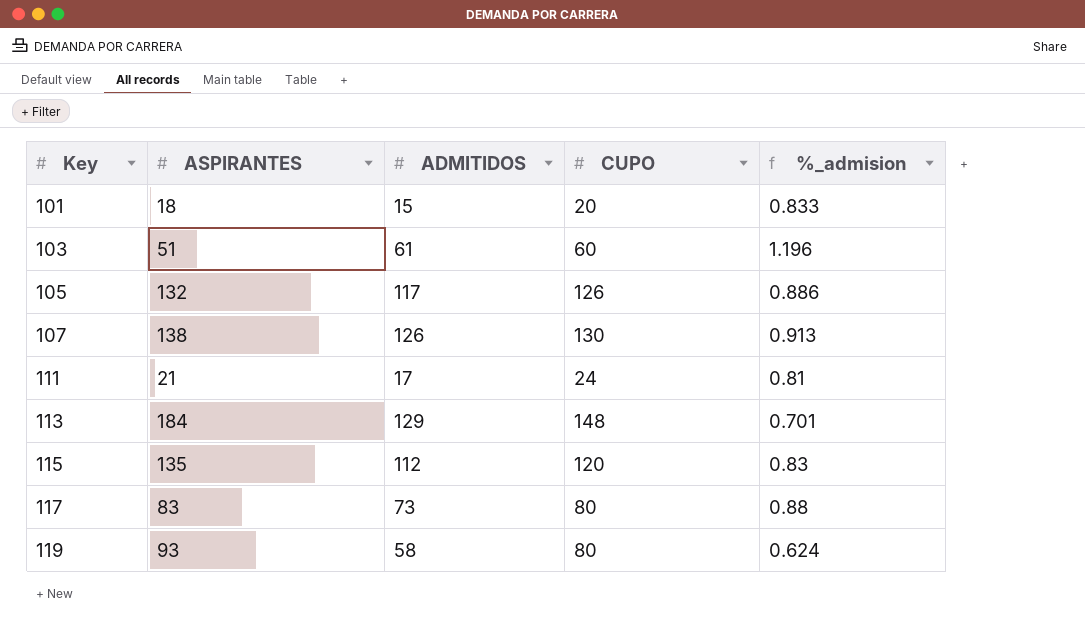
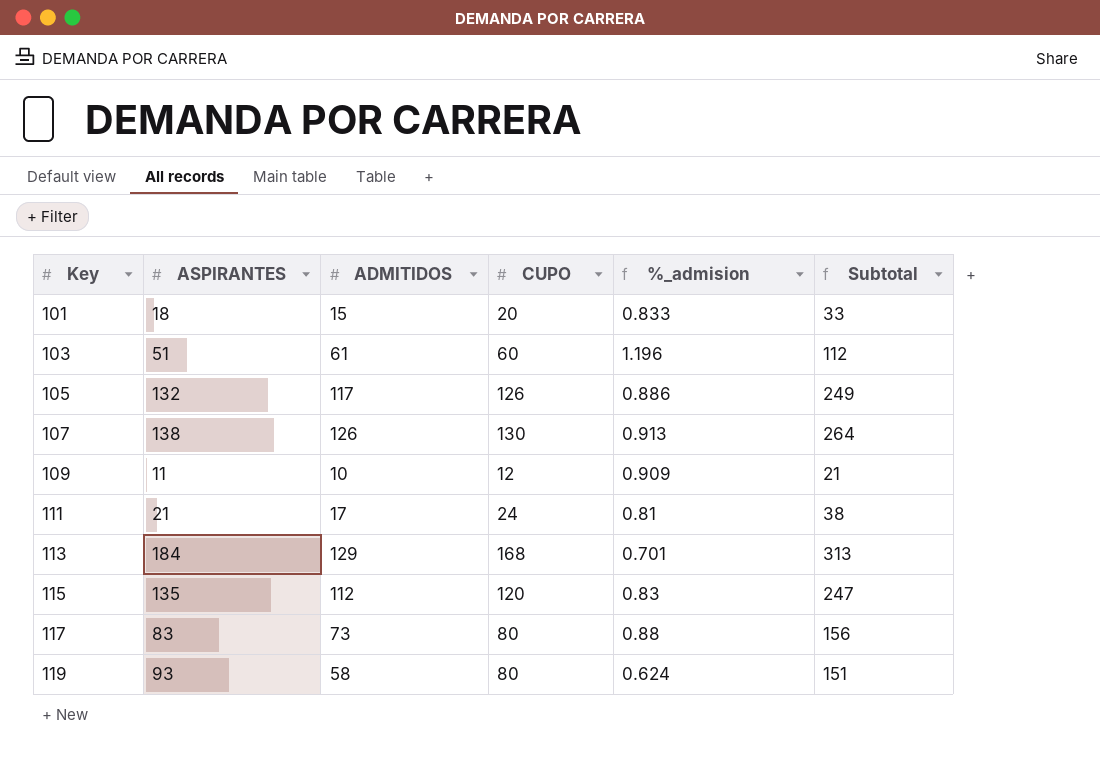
column Subtotal | formula: none -> [ASPIRANTES] + [ADMITIDOS]
row 109: none -> 11 | 10 | 12 | 0.909 | 21
113 | CUPO: 148 -> 168

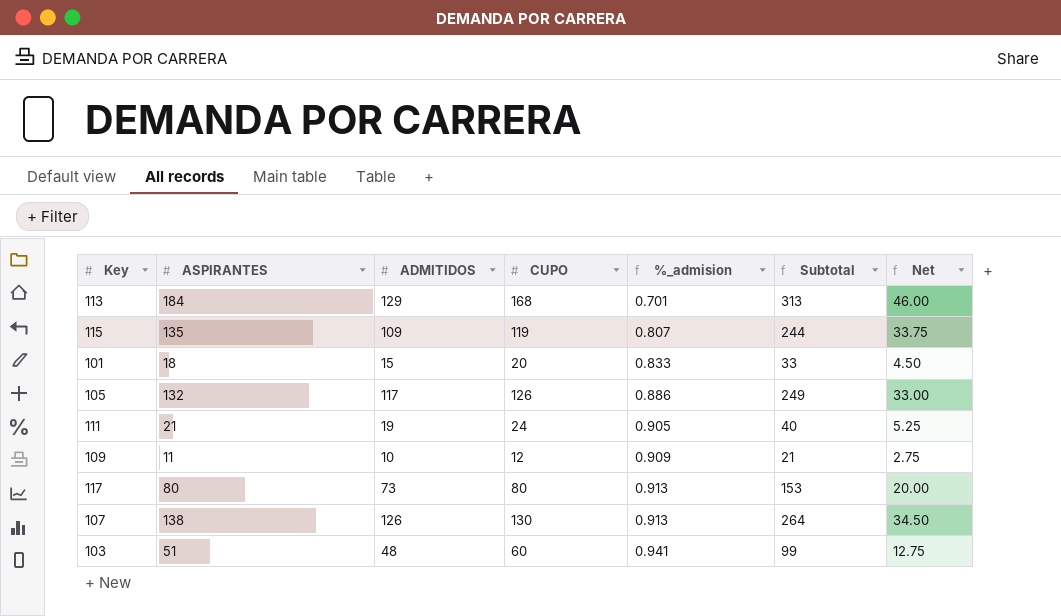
row order: Key ascending -> %_admision ascending
column Net | formula: none -> [ASPIRANTES] * 0.25
row 119: 93 | 58 | 80 | 0.624 | 151 -> none
115 | ADMITIDOS: 112 -> 109
115 | CUPO: 120 -> 119
115 | %_admision: 0.83 -> 0.807
115 | Subtotal: 247 -> 244
111 | ADMITIDOS: 17 -> 19
111 | %_admision: 0.81 -> 0.905
111 | Subtotal: 38 -> 40
117 | ASPIRANTES: 83 -> 80
117 | %_admision: 0.88 -> 0.913
117 | Subtotal: 156 -> 153
103 | ADMITIDOS: 61 -> 48
103 | %_admision: 1.196 -> 0.941
103 | Subtotal: 112 -> 99

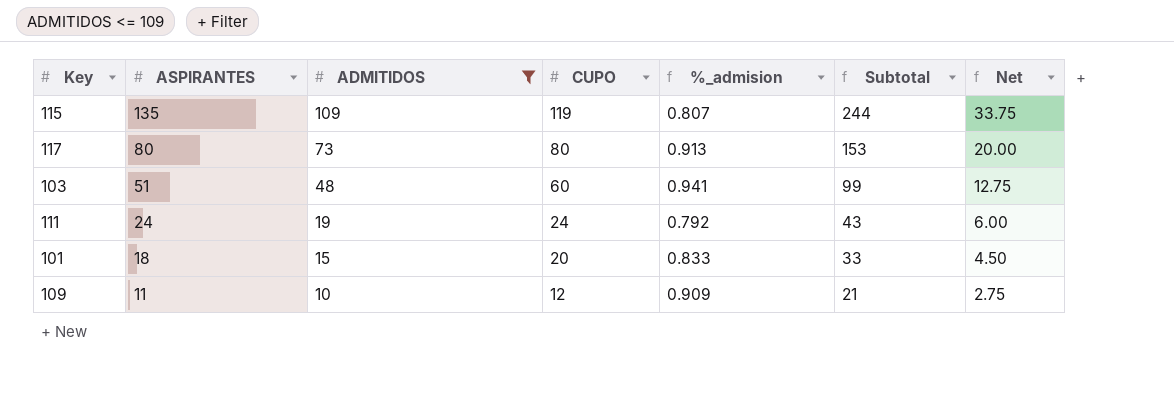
filter: none -> ADMITIDOS <= 109
row order: %_admision ascending -> ASPIRANTES descending
111 | ASPIRANTES: 21 -> 24
111 | %_admision: 0.905 -> 0.792
111 | Subtotal: 40 -> 43
111 | Net: 5.25 -> 6.00

